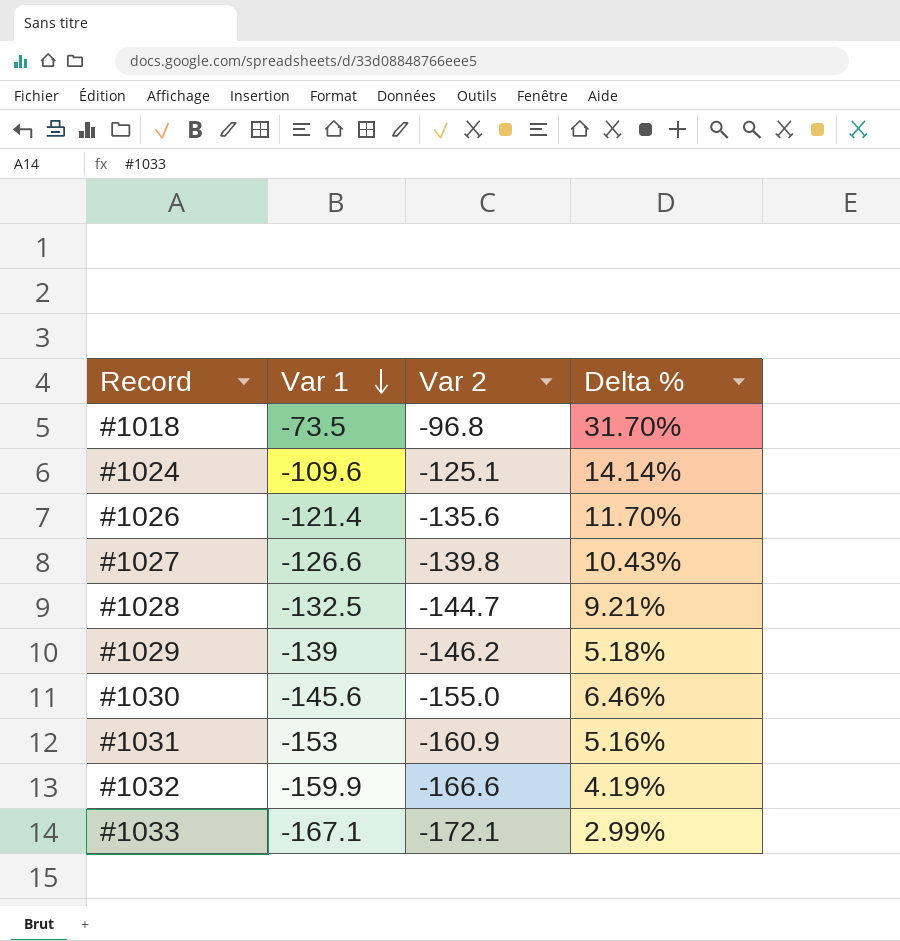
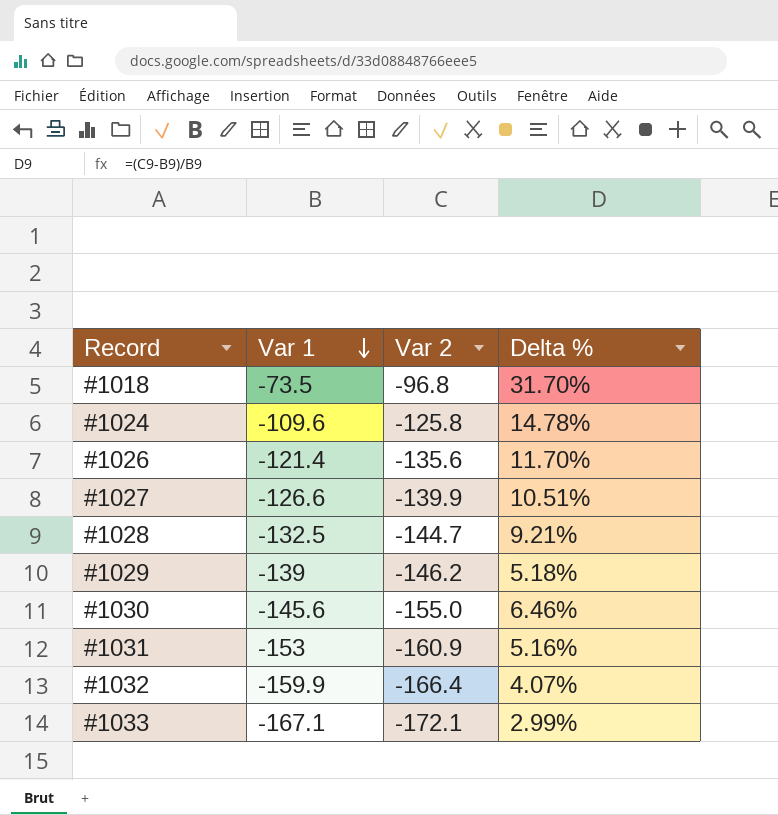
#1024 | Var 2: -125.1 -> -125.8
#1024 | Delta %: 14.14% -> 14.78%
#1027 | Var 2: -139.8 -> -139.9
#1027 | Delta %: 10.43% -> 10.51%
#1032 | Var 2: -166.6 -> -166.4
#1032 | Delta %: 4.19% -> 4.07%

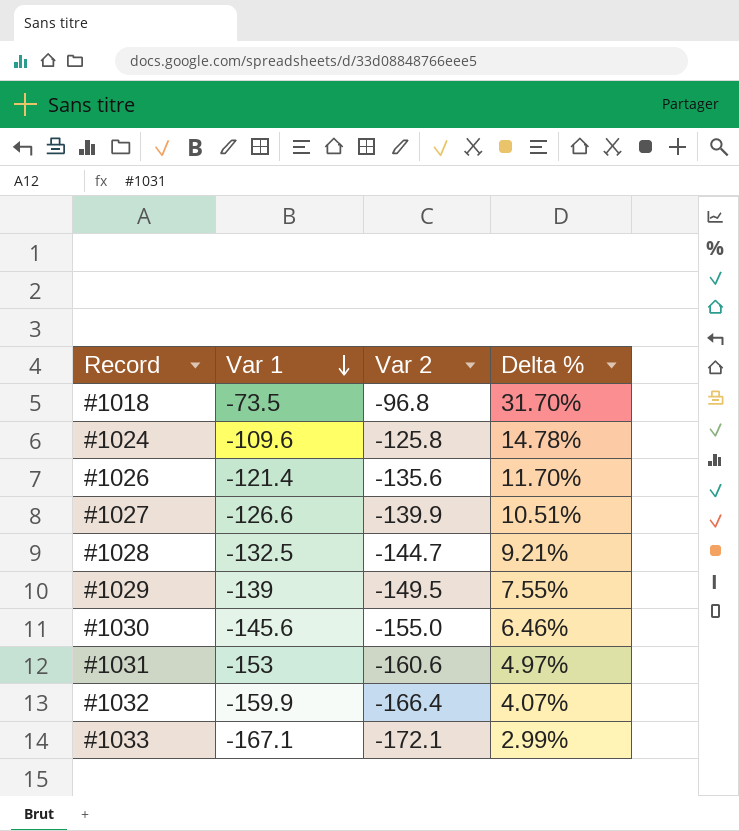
#1029 | Var 2: -146.2 -> -149.5
#1029 | Delta %: 5.18% -> 7.55%
#1031 | Var 2: -160.9 -> -160.6
#1031 | Delta %: 5.16% -> 4.97%

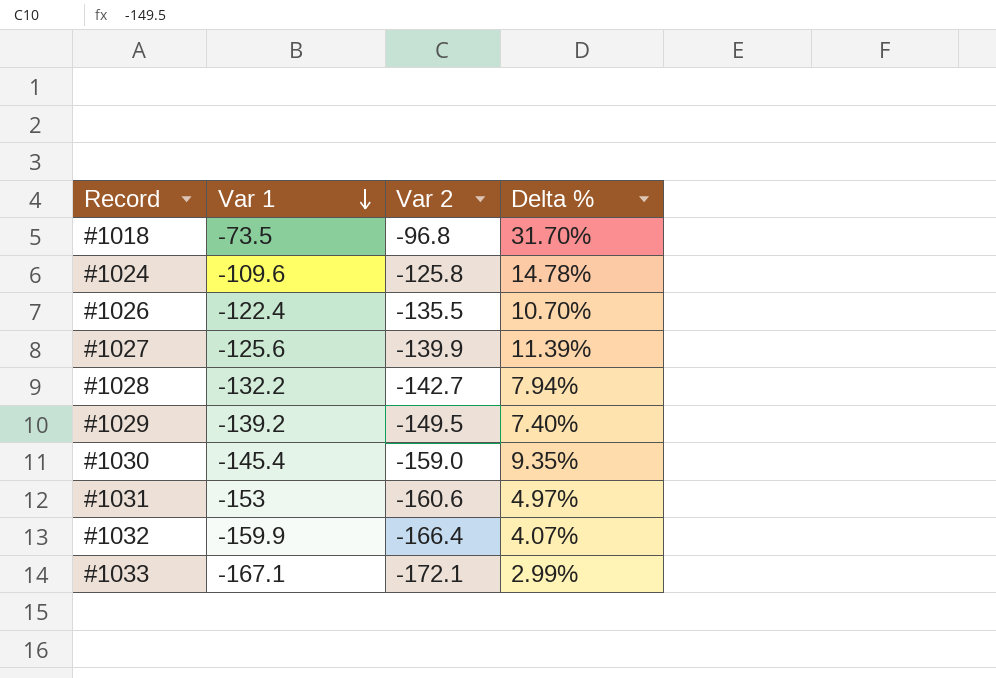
#1026 | Var 1: -121.4 -> -122.4
#1026 | Var 2: -135.6 -> -135.5
#1026 | Delta %: 11.70% -> 10.70%
#1027 | Var 1: -126.6 -> -125.6
#1027 | Delta %: 10.51% -> 11.39%
#1028 | Var 1: -132.5 -> -132.2
#1028 | Var 2: -144.7 -> -142.7
#1028 | Delta %: 9.21% -> 7.94%
#1029 | Var 1: -139 -> -139.2
#1029 | Delta %: 7.55% -> 7.40%
#1030 | Var 1: -145.6 -> -145.4
#1030 | Var 2: -155.0 -> -159.0
#1030 | Delta %: 6.46% -> 9.35%

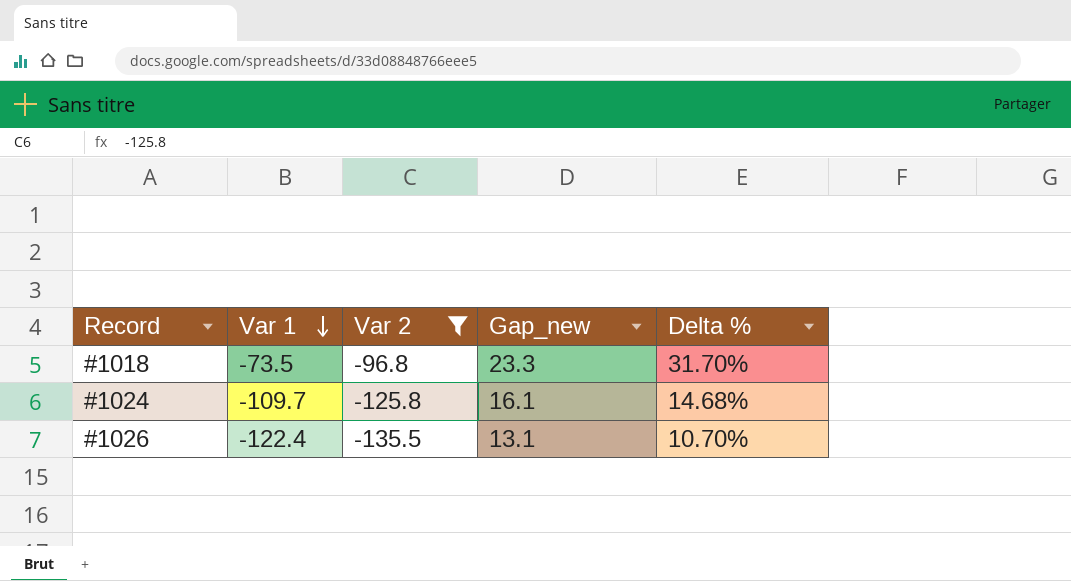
filter: none -> Var 2 >= -135.5
column Gap_new | formula: none -> [Var 1] - [Var 2]
#1024 | Var 1: -109.6 -> -109.7
#1024 | Delta %: 14.78% -> 14.68%

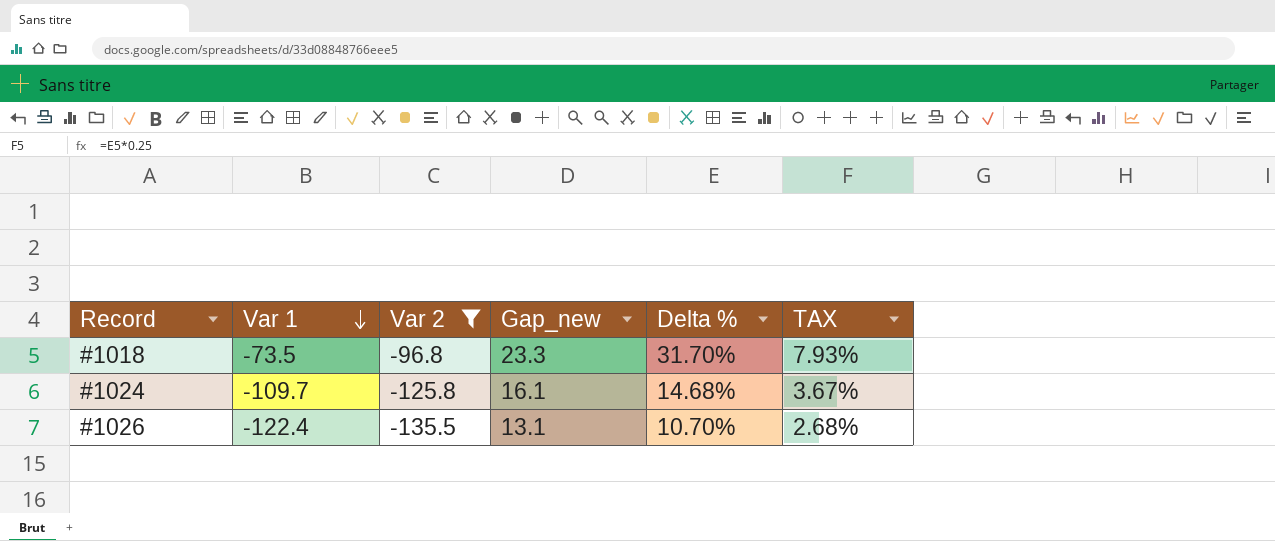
column TAX | formula: none -> [Delta %] * 0.25

